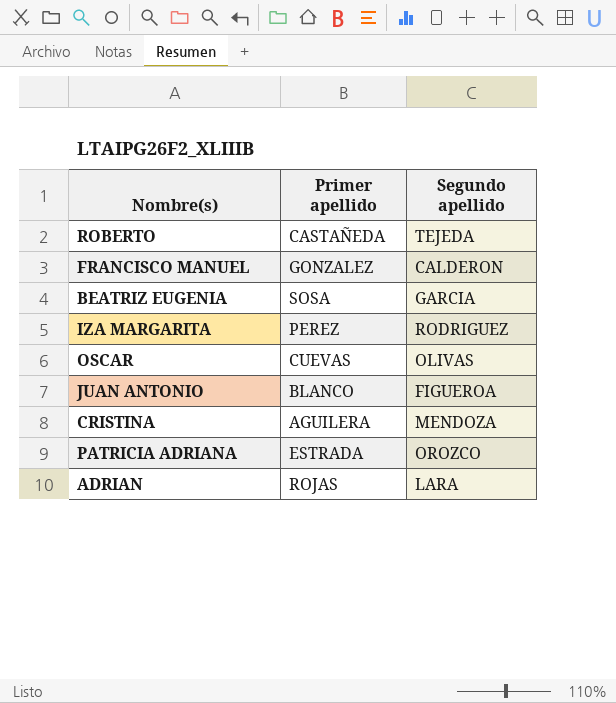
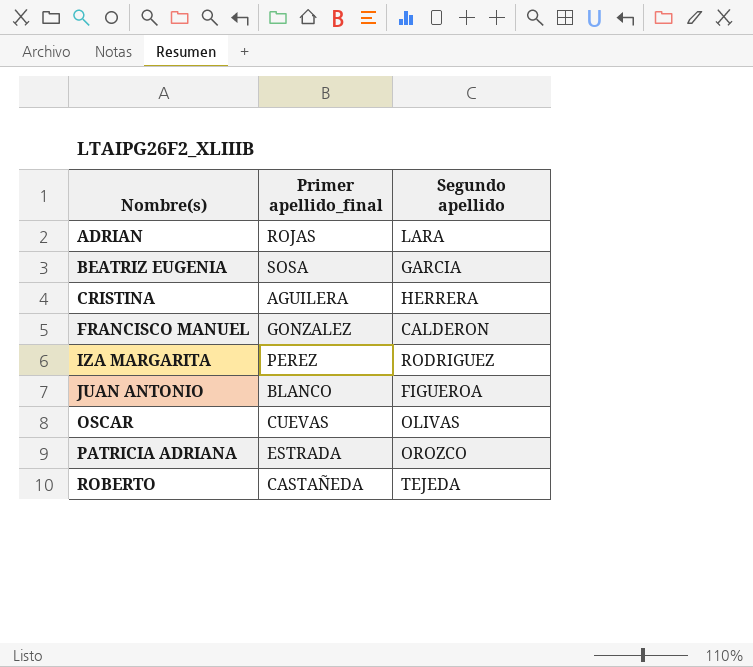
row order: none -> Nombre(s) ascending
column name: Primer apellido -> Primer apellido_final
CRISTINA | Segundo apellido: MENDOZA -> HERRERA

